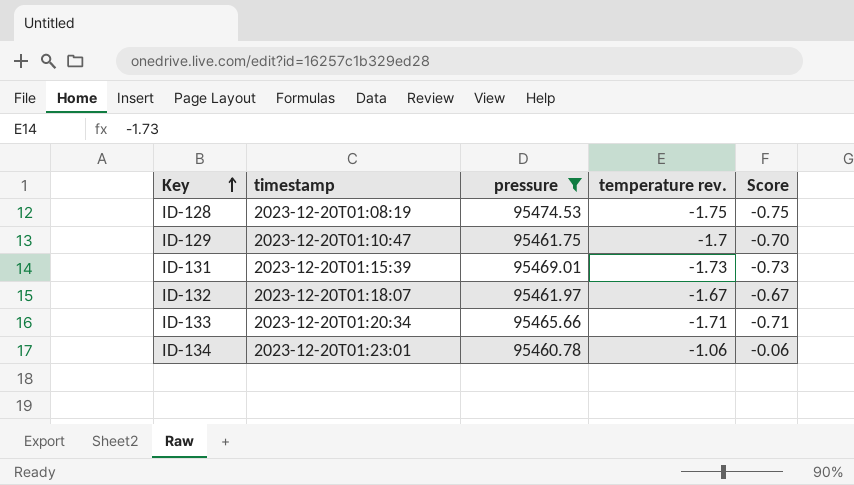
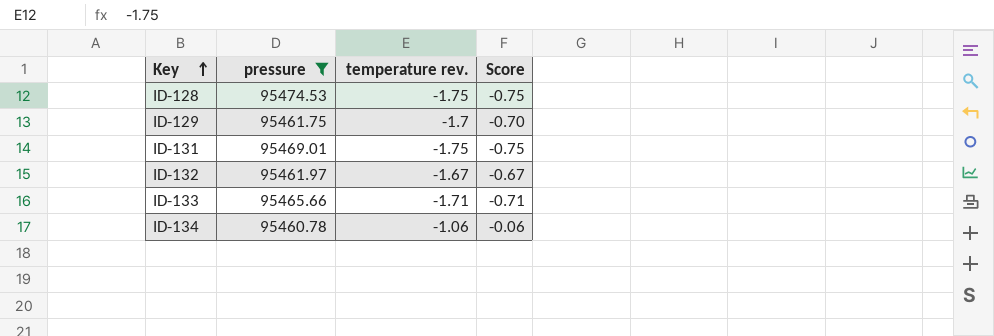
column timestamp | position: 2 -> none
ID-131 | temperature rev.: -1.73 -> -1.75
ID-131 | Score: -0.73 -> -0.75

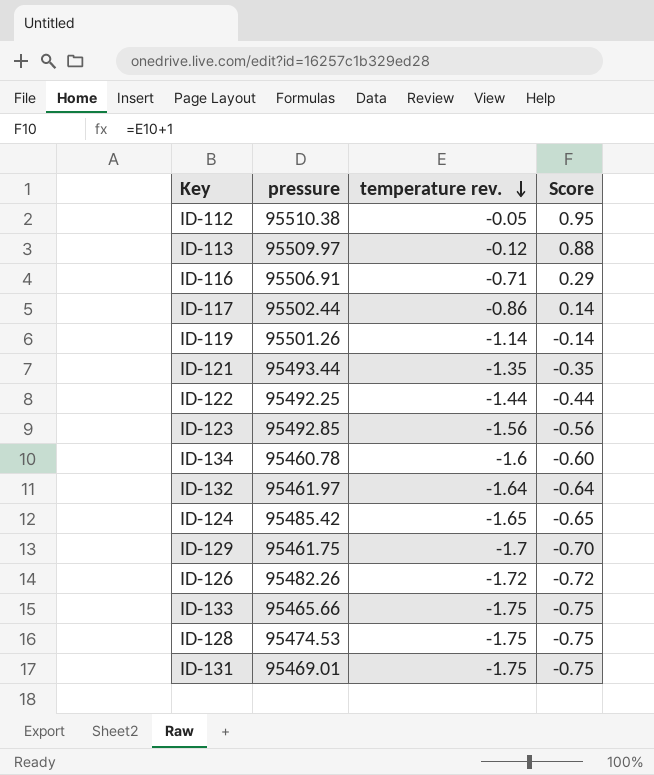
filter: pressure <= 95474.53 -> none
row order: Key ascending -> temperature rev. descending
ID-134 | temperature rev.: -1.06 -> -1.6
ID-134 | Score: -0.06 -> -0.60
ID-132 | temperature rev.: -1.67 -> -1.64
ID-132 | Score: -0.67 -> -0.64
ID-133 | temperature rev.: -1.71 -> -1.75
ID-133 | Score: -0.71 -> -0.75

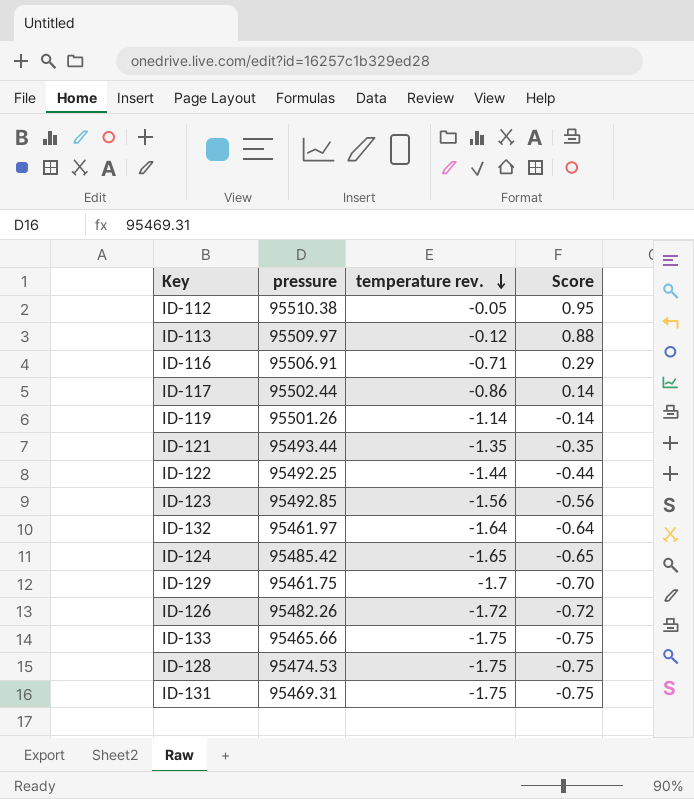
row ID-134: 95460.78 | -1.6 | -0.60 -> none
ID-131 | pressure: 95469.01 -> 95469.31

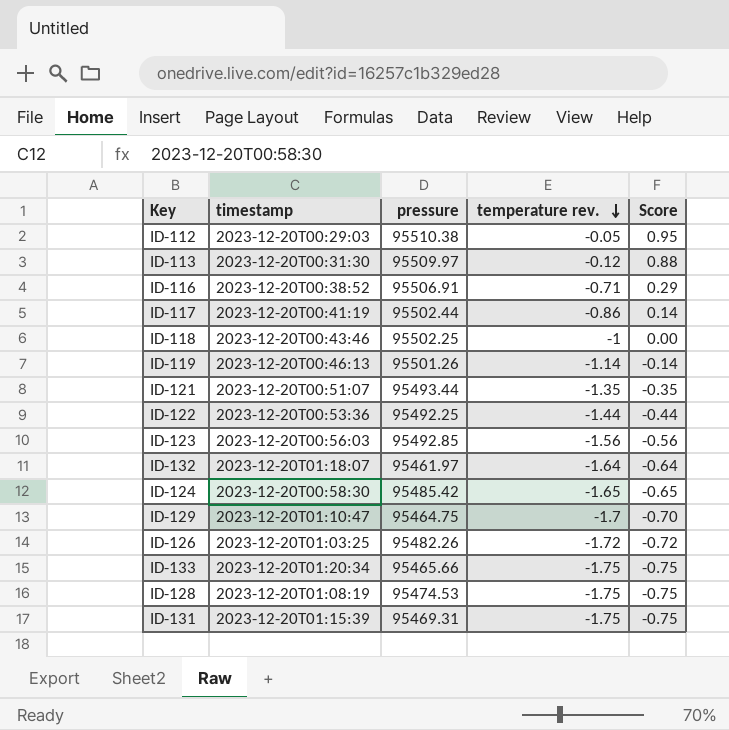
column timestamp | position: none -> 2
row ID-118: none -> 2023-12-20T00:43:46 | 95502.25 | -1 | 0.00
ID-129 | pressure: 95461.75 -> 95464.75

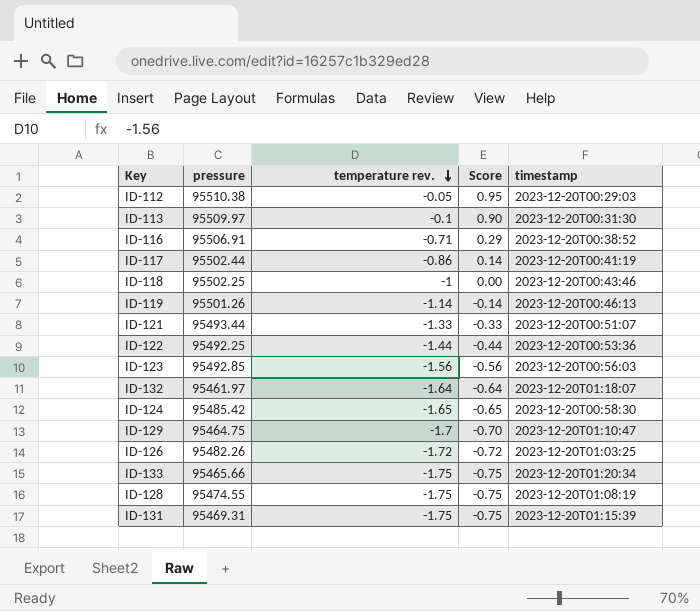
column timestamp | position: 2 -> 5
ID-113 | temperature rev.: -0.12 -> -0.1
ID-113 | Score: 0.88 -> 0.90
ID-121 | temperature rev.: -1.35 -> -1.33
ID-121 | Score: -0.35 -> -0.33
ID-128 | pressure: 95474.53 -> 95474.55

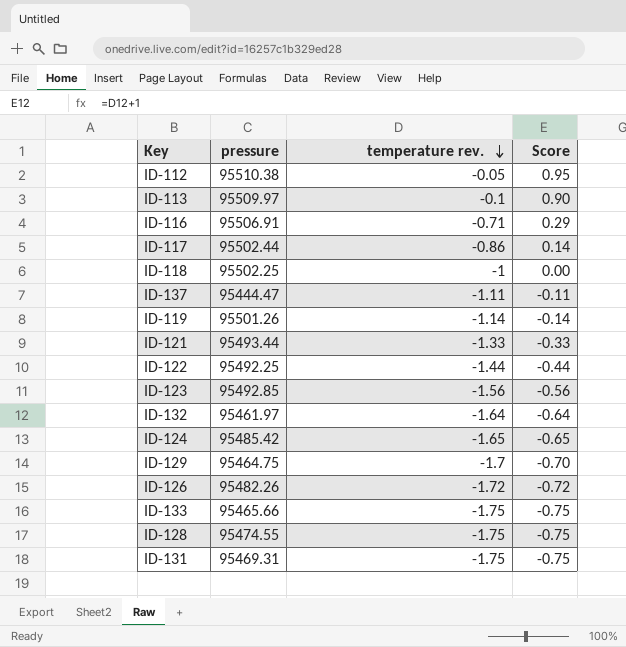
column timestamp | position: 5 -> none
row ID-137: none -> 95444.47 | -1.11 | -0.11

